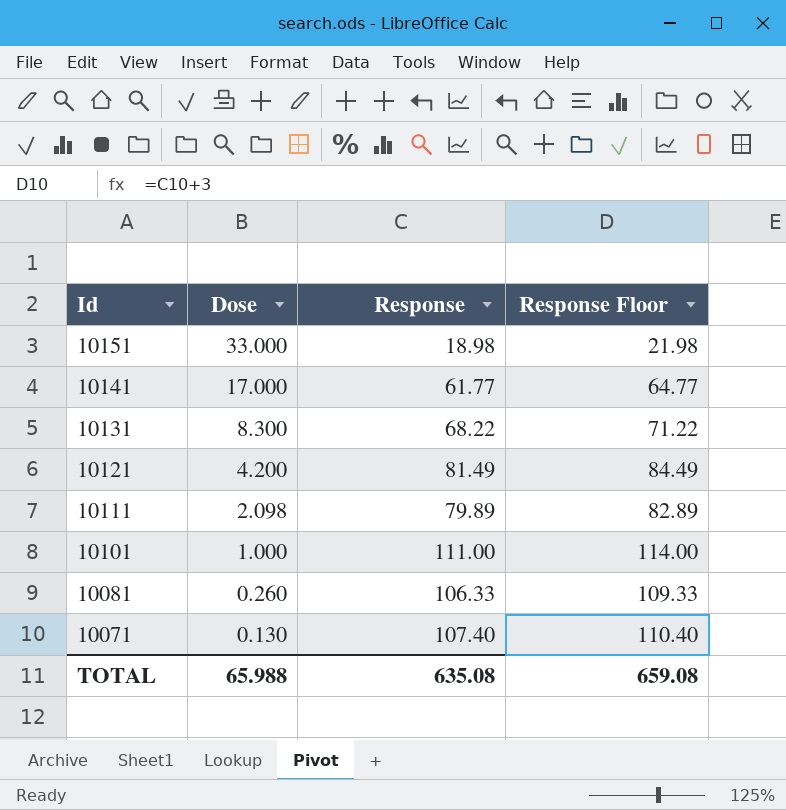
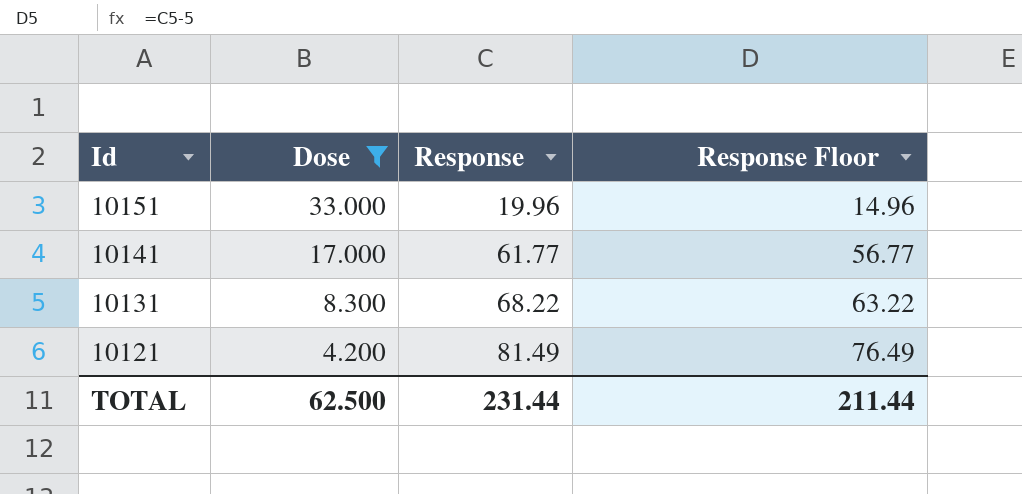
filter: none -> Dose >= 4.200
column Response Floor | formula: [Response] + 3 -> [Response] - 5
10151 | Response: 18.98 -> 19.96
TOTAL | Dose: 65.988 -> 62.500
TOTAL | Response: 635.08 -> 231.44
TOTAL | Response Floor: 659.08 -> 211.44

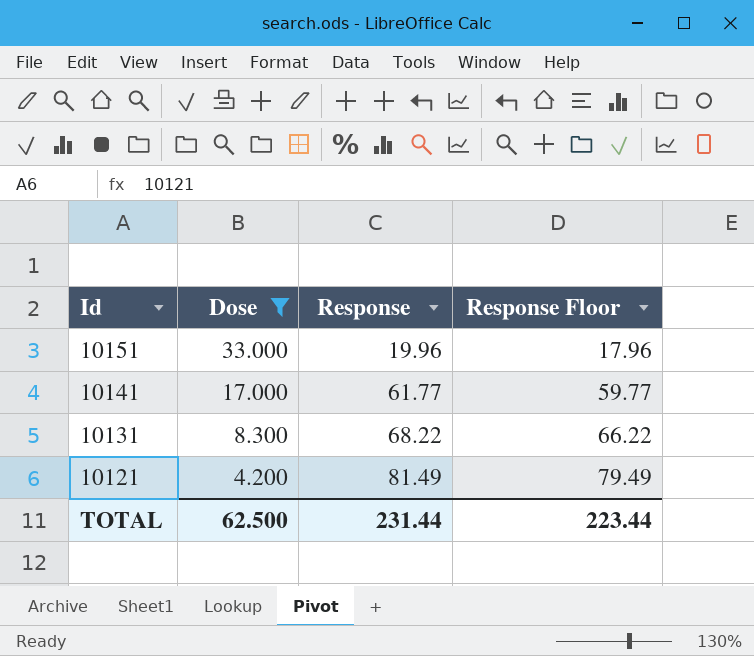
column Response Floor | formula: [Response] - 5 -> [Response] - 2
TOTAL | Response Floor: 211.44 -> 223.44

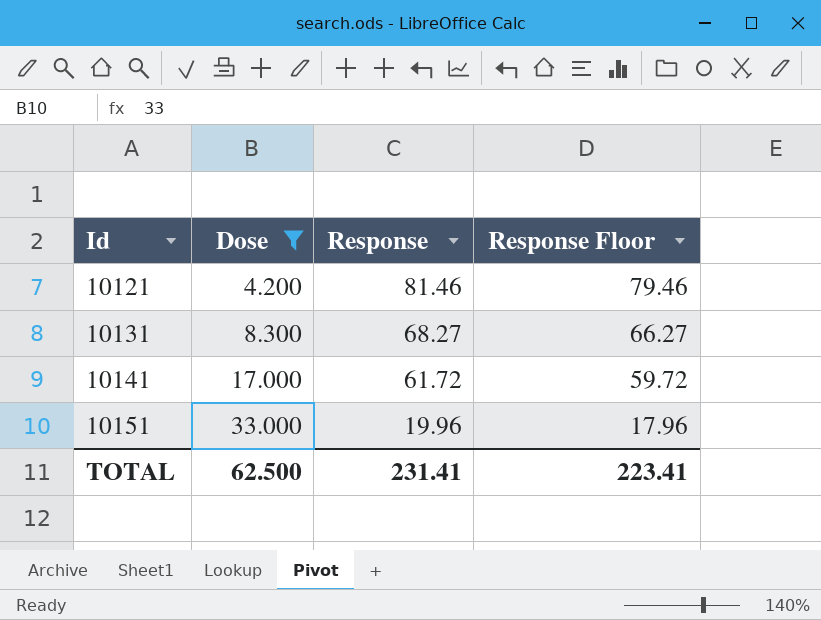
row order: Id descending -> Id ascending
10121 | Response: 81.49 -> 81.46
10121 | Response Floor: 79.49 -> 79.46
10131 | Response: 68.22 -> 68.27
10131 | Response Floor: 66.22 -> 66.27
10141 | Response: 61.77 -> 61.72
10141 | Response Floor: 59.77 -> 59.72
TOTAL | Response: 231.44 -> 231.41
TOTAL | Response Floor: 223.44 -> 223.41

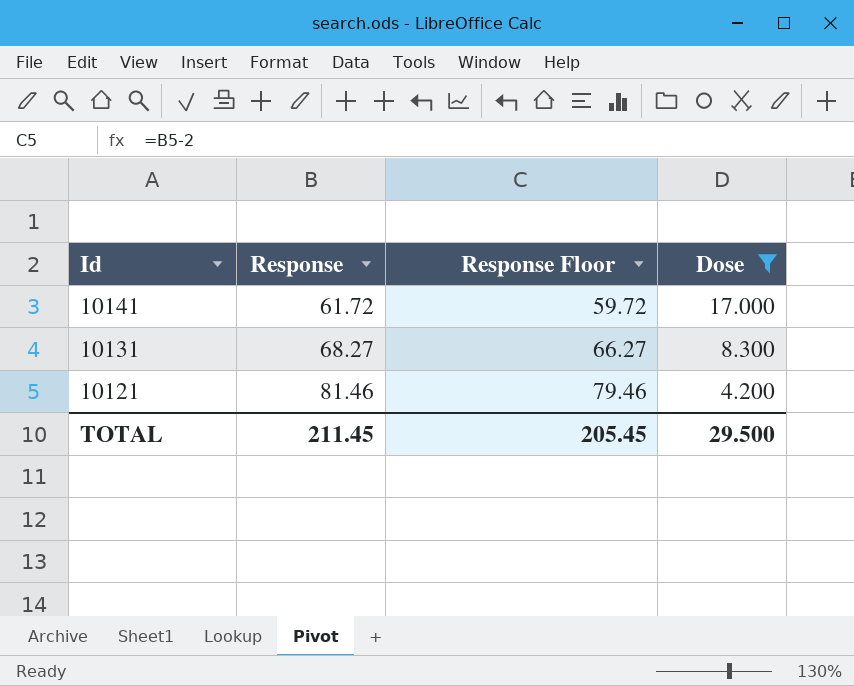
row order: Id ascending -> Id descending
column Dose | position: 2 -> 4
row 10151: 33.000 | 19.96 | 17.96 -> none
TOTAL | Response: 231.41 -> 211.45
TOTAL | Response Floor: 223.41 -> 205.45
TOTAL | Dose: 62.500 -> 29.500

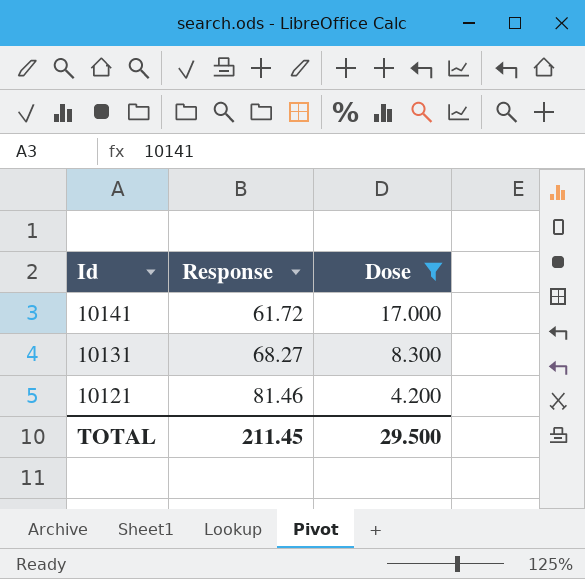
column Response Floor | formula: [Response] - 2 -> none

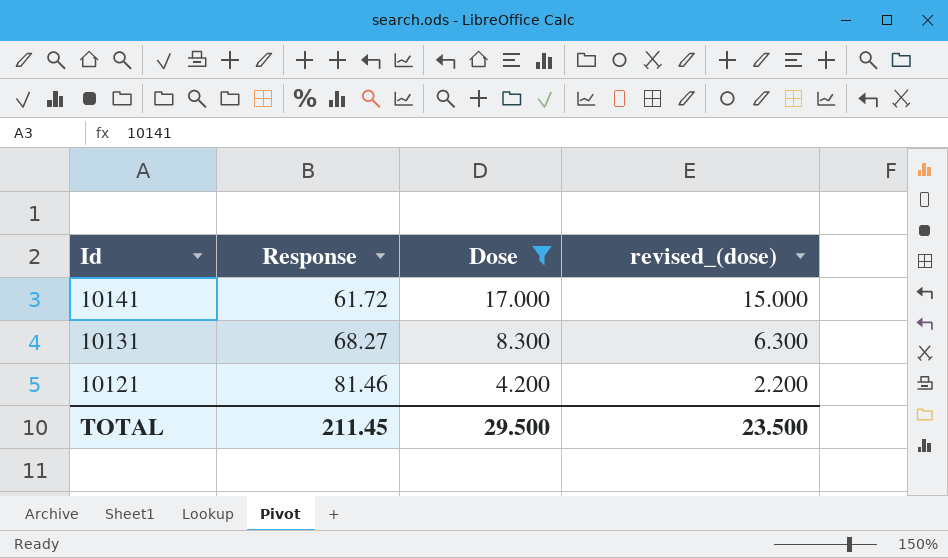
column revised_(dose) | formula: none -> [Dose] - 2

